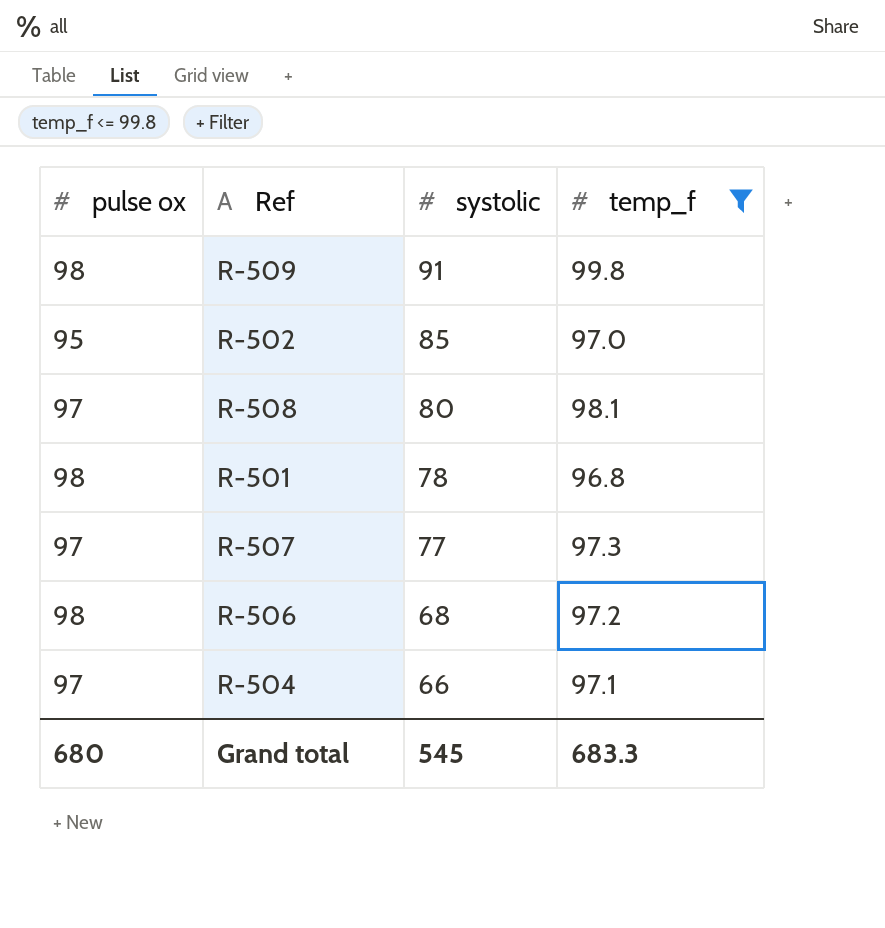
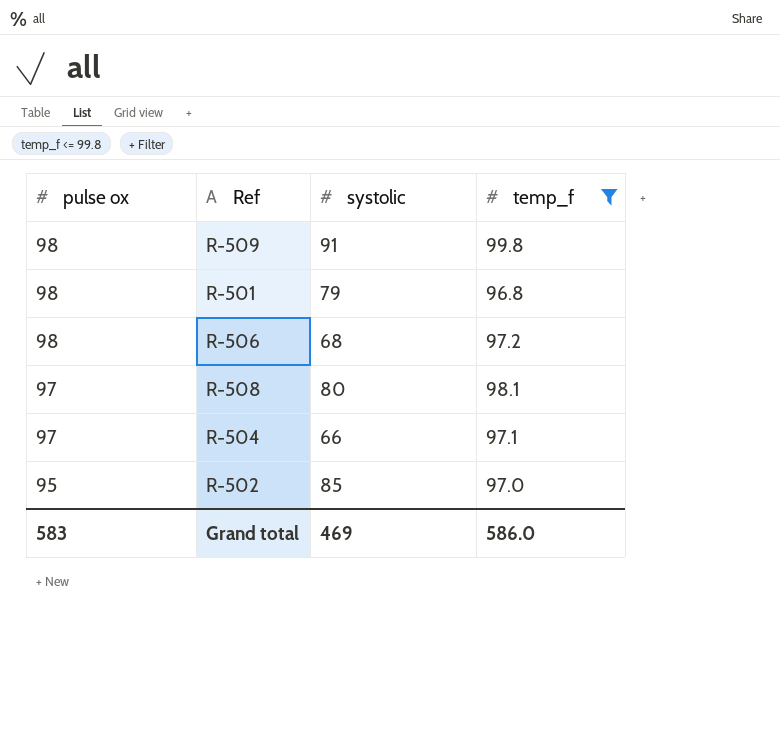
row order: systolic descending -> pulse ox descending
row R-507: 97 | 77 | 97.3 -> none
R-501 | systolic: 78 -> 79
Grand total | pulse ox: 680 -> 583
Grand total | systolic: 545 -> 469
Grand total | temp_f: 683.3 -> 586.0

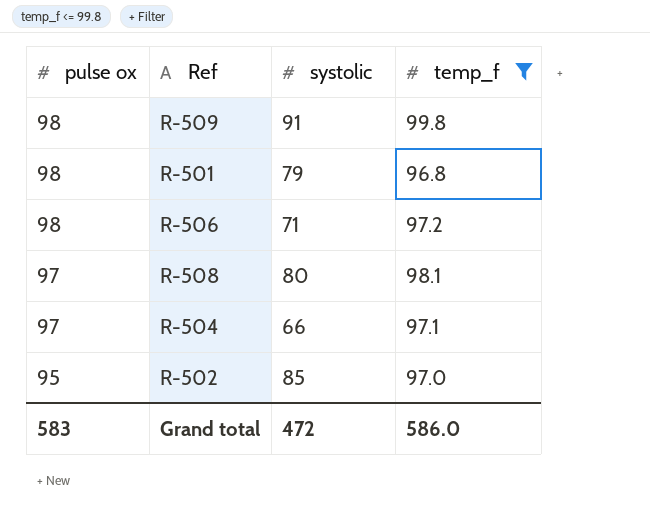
R-506 | systolic: 68 -> 71
Grand total | systolic: 469 -> 472

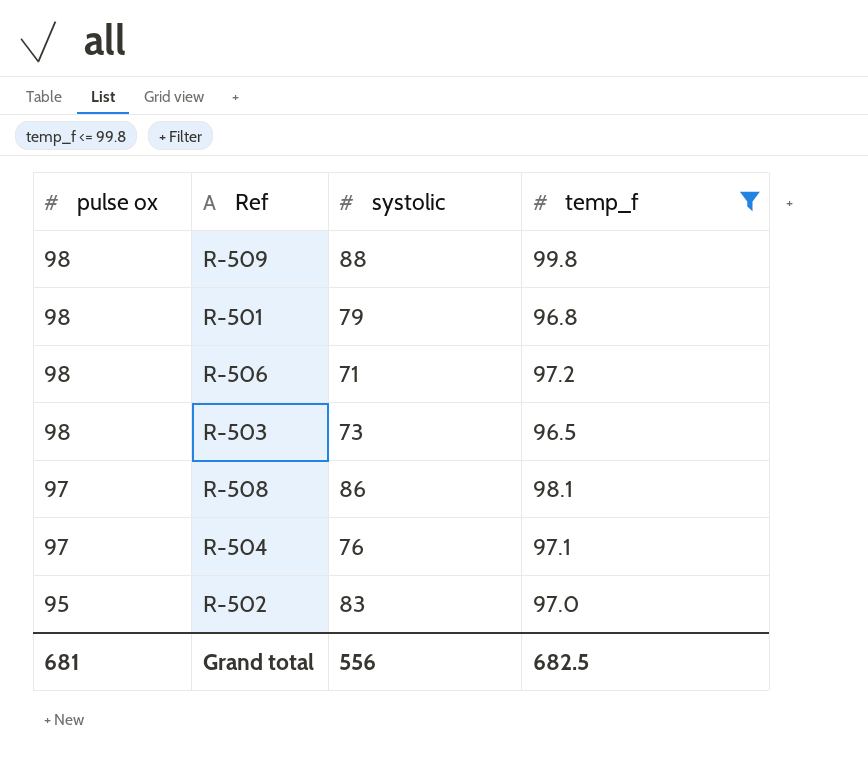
R-509 | systolic: 91 -> 88
row R-503: none -> 98 | 73 | 96.5
R-508 | systolic: 80 -> 86
R-504 | systolic: 66 -> 76
R-502 | systolic: 85 -> 83
Grand total | pulse ox: 583 -> 681
Grand total | systolic: 472 -> 556
Grand total | temp_f: 586.0 -> 682.5

